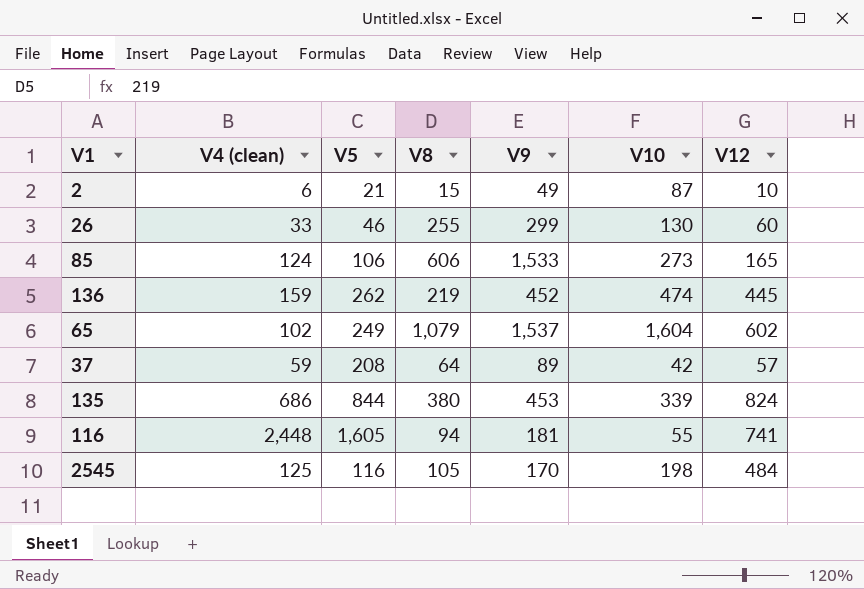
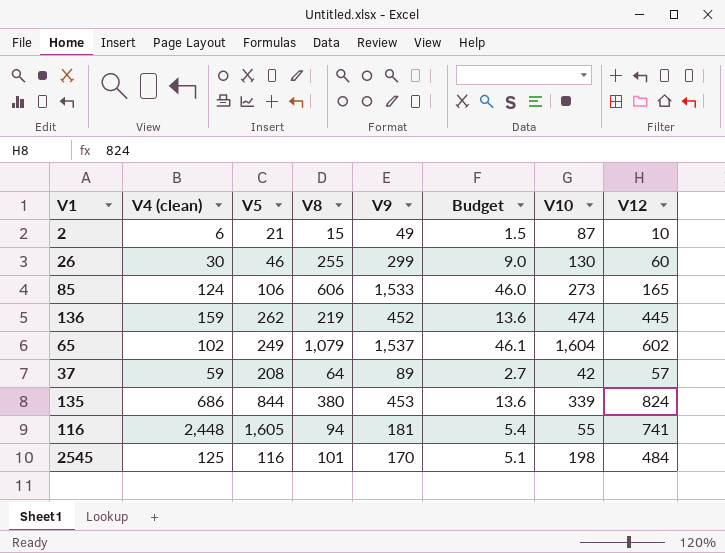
column Budget | formula: none -> [V9] * 0.03
26 | V4 (clean): 33 -> 30
2545 | V8: 105 -> 101

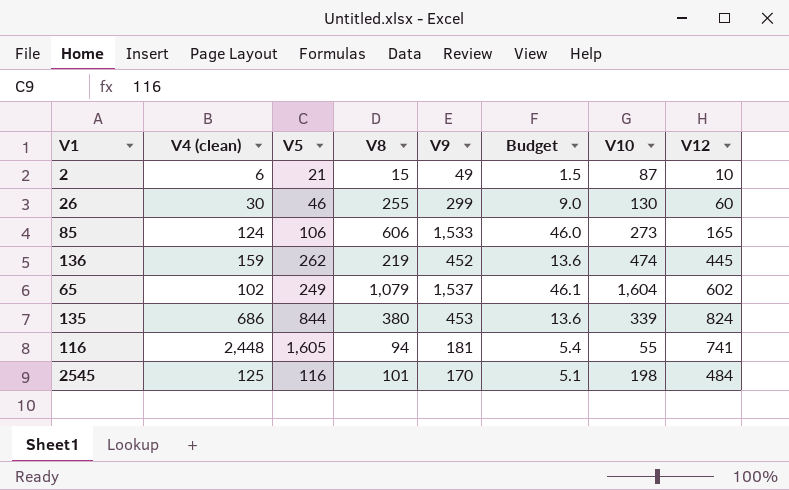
row 37: 59 | 208 | 64 | 89 | 2.7 | 42 | 57 -> none

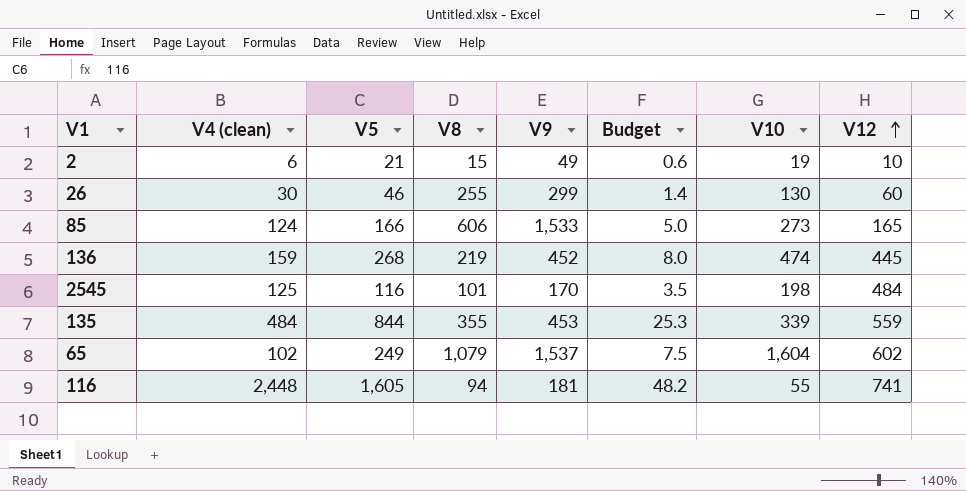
row order: none -> V12 ascending
column Budget | formula: [V9] * 0.03 -> [V5] * 0.03
2 | V10: 87 -> 19
85 | V5: 106 -> 166
136 | V5: 262 -> 268
135 | V4 (clean): 686 -> 484
135 | V8: 380 -> 355
135 | V12: 824 -> 559

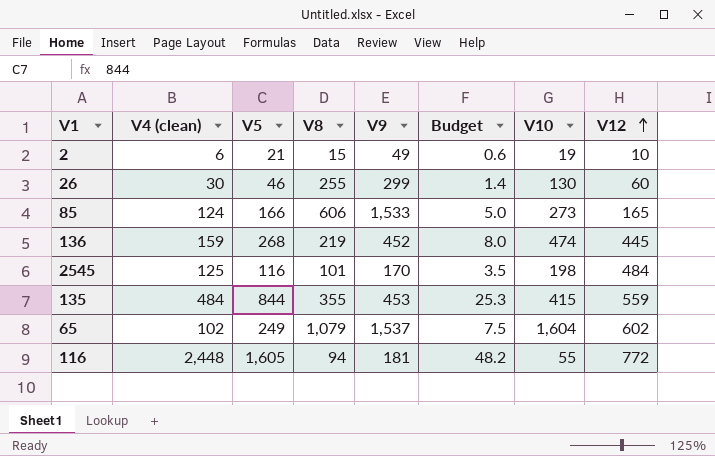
135 | V10: 339 -> 415
116 | V12: 741 -> 772

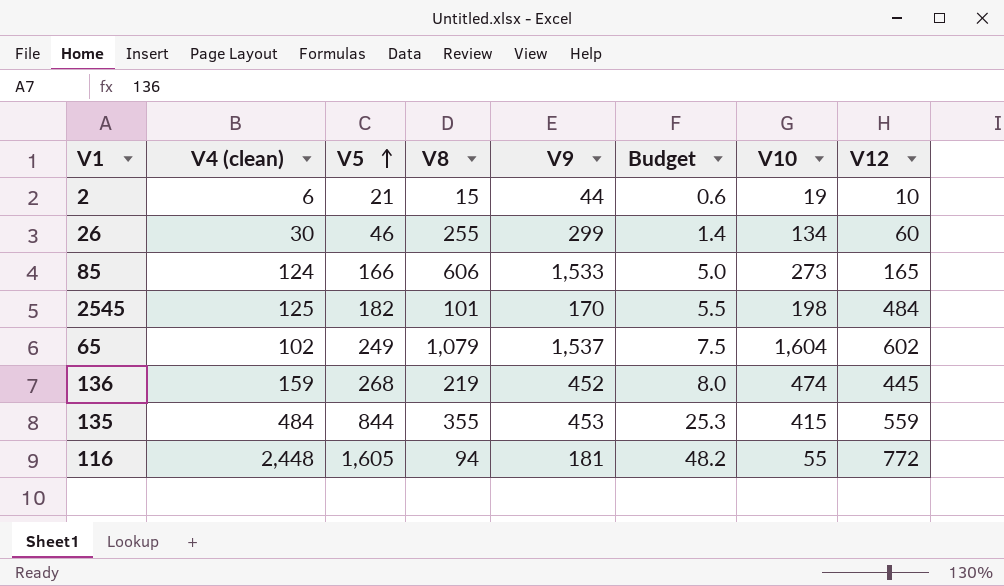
row order: V12 ascending -> V5 ascending
2 | V9: 49 -> 44
26 | V10: 130 -> 134
2545 | V5: 116 -> 182
2545 | Budget: 3.5 -> 5.5

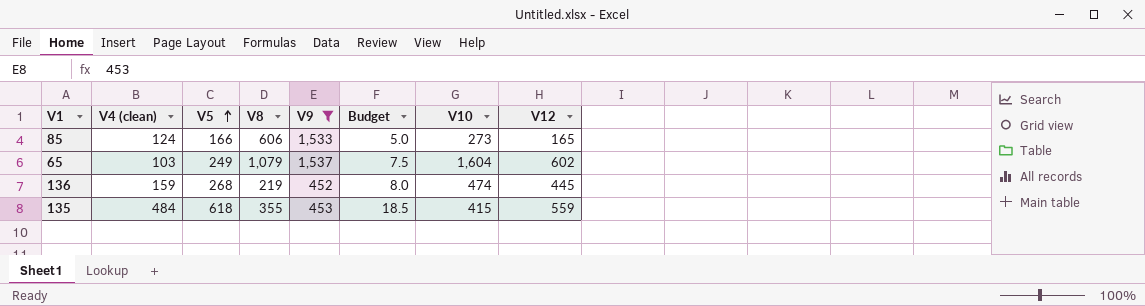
filter: none -> V9 >= 452
65 | V4 (clean): 102 -> 103
135 | V5: 844 -> 618
135 | Budget: 25.3 -> 18.5

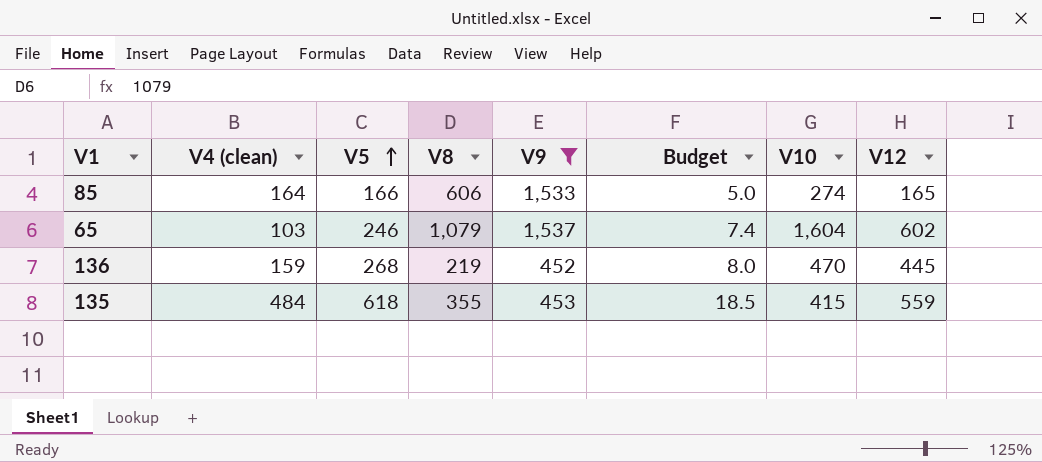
85 | V4 (clean): 124 -> 164
85 | V10: 273 -> 274
65 | V5: 249 -> 246
65 | Budget: 7.5 -> 7.4
136 | V10: 474 -> 470

